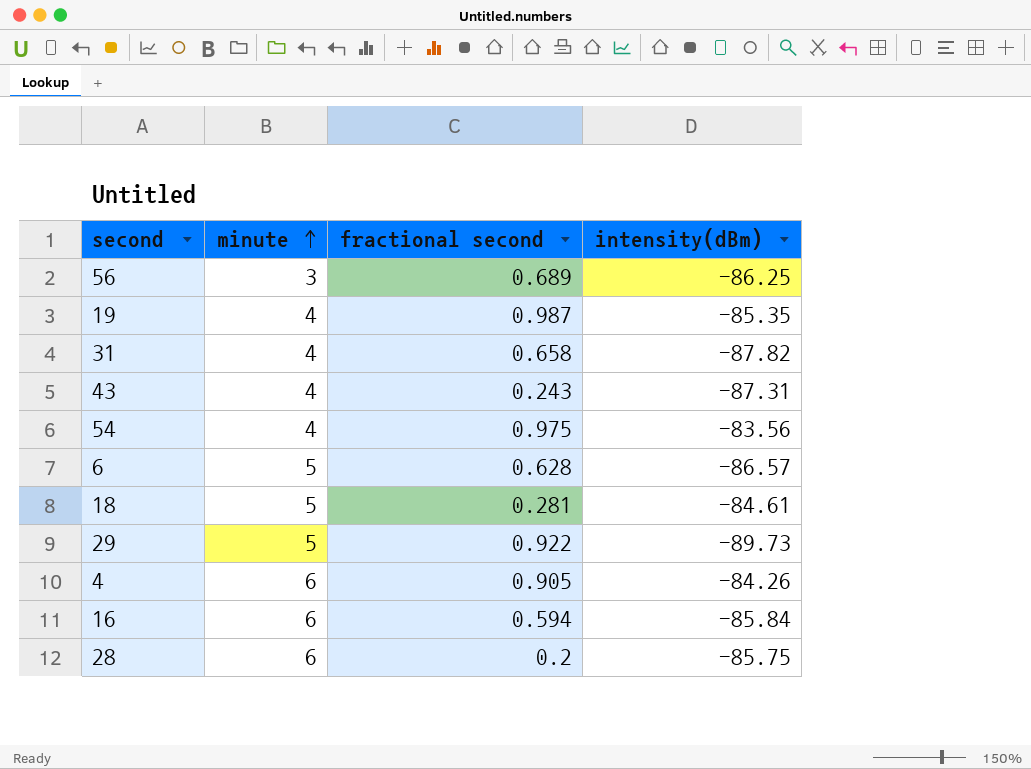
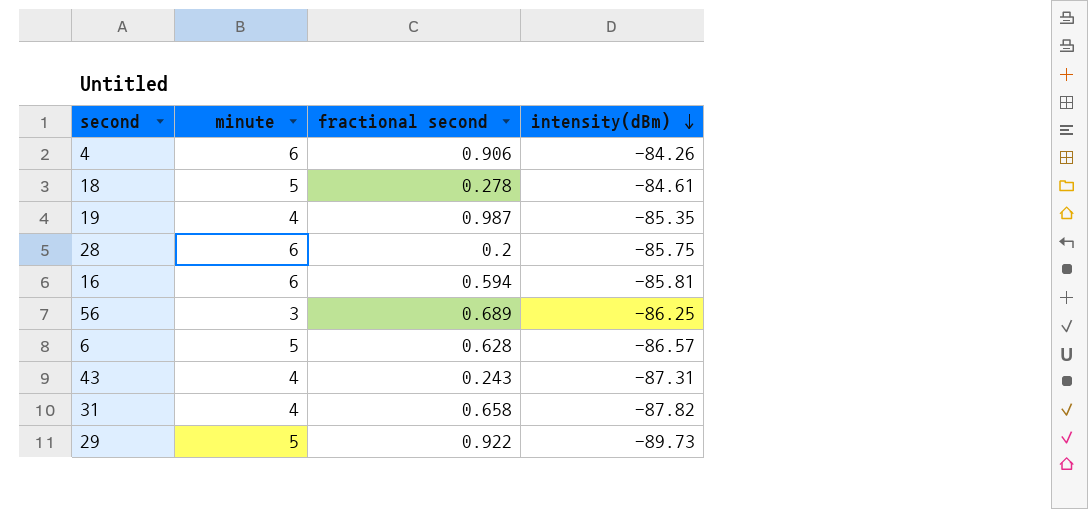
row order: minute ascending -> intensity(dBm) descending
row 54: 4 | 0.975 | -83.56 -> none
4 | fractional second: 0.905 -> 0.906
18 | fractional second: 0.281 -> 0.278
16 | intensity(dBm): -85.84 -> -85.81

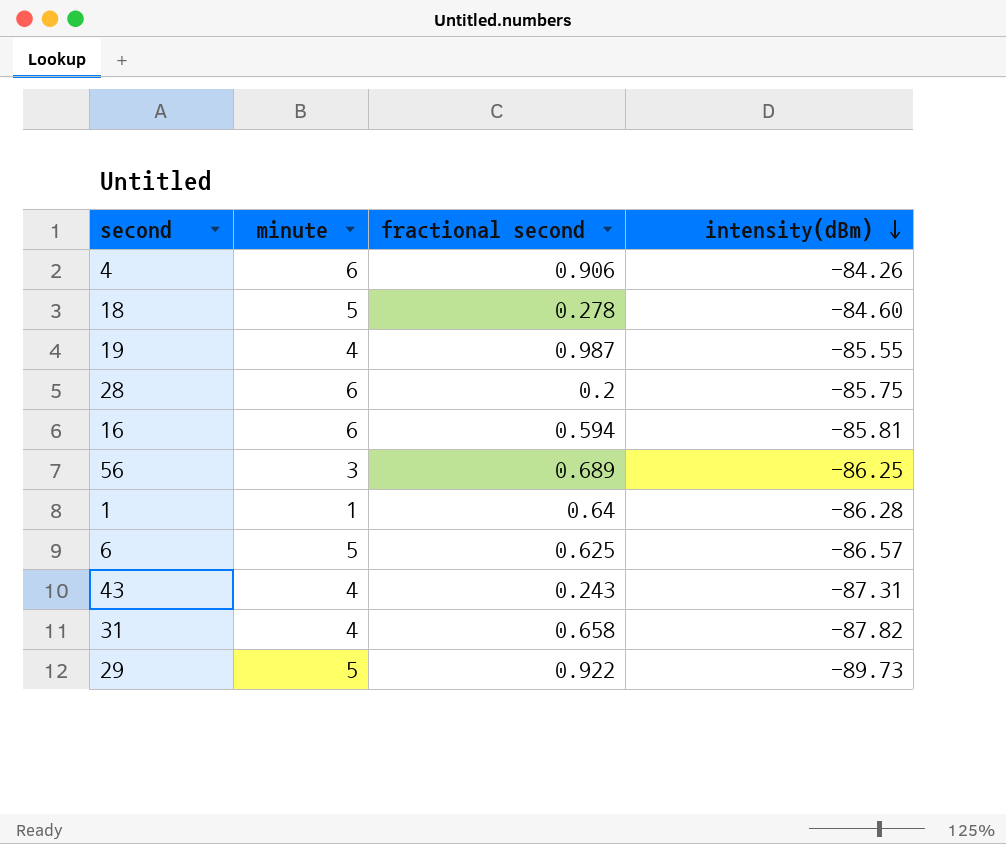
18 | intensity(dBm): -84.61 -> -84.60
19 | intensity(dBm): -85.35 -> -85.55
row 1: none -> 1 | 0.64 | -86.28
6 | fractional second: 0.628 -> 0.625

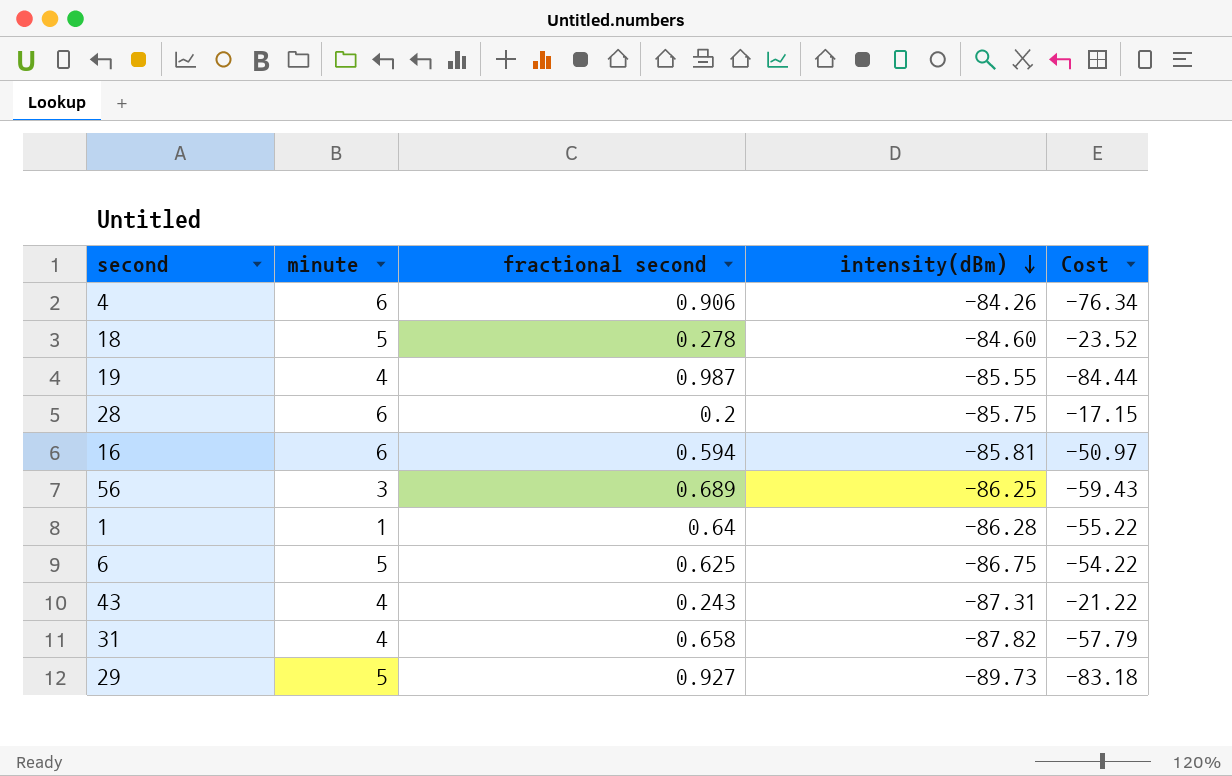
column Cost | formula: none -> [fractional second] * [intensity(dBm)]
6 | intensity(dBm): -86.57 -> -86.75
29 | fractional second: 0.922 -> 0.927

